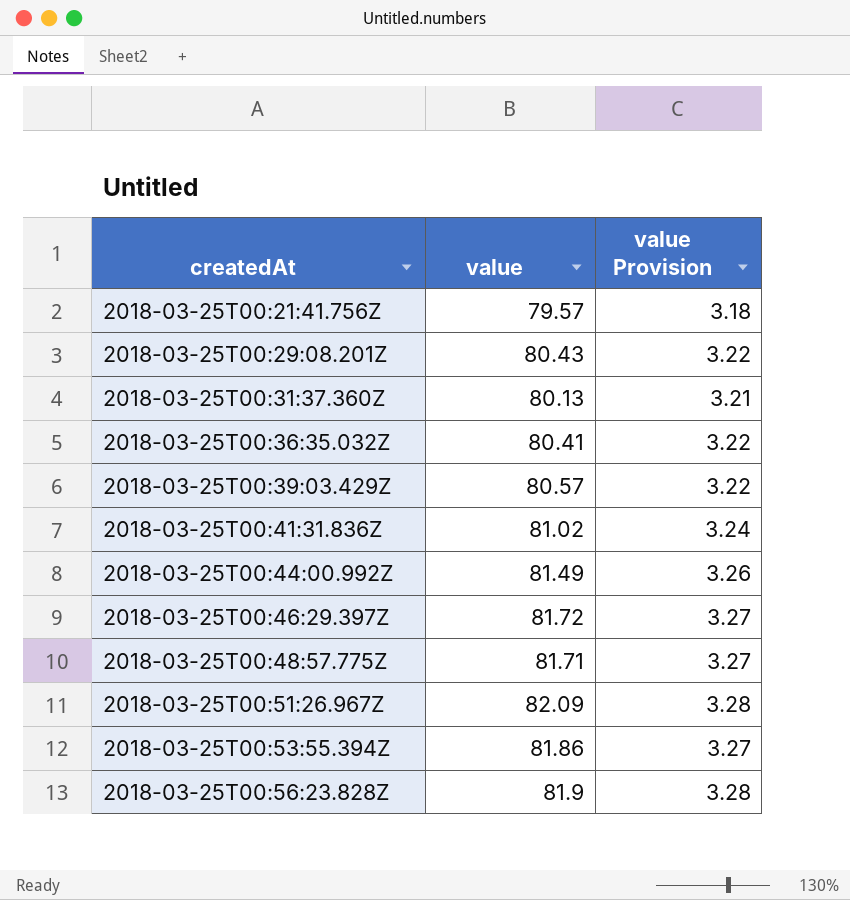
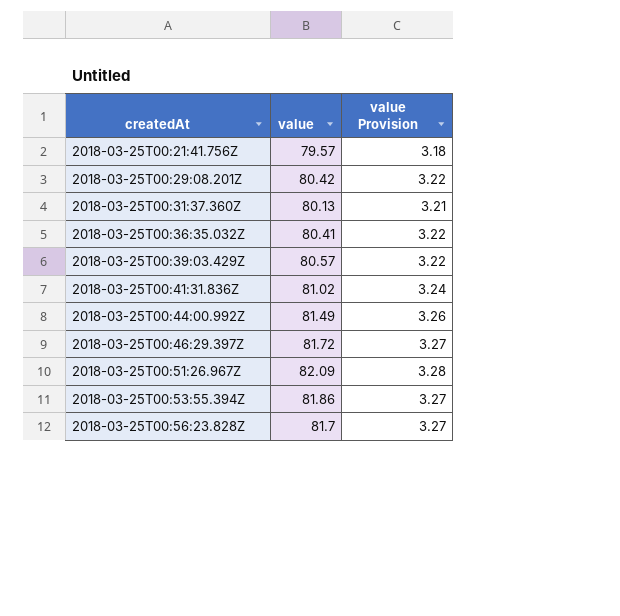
row 2018-03-25T00:48:57.775Z: 81.71 | 3.27 -> none
2018-03-25T00:29:08.201Z | value: 80.43 -> 80.42
2018-03-25T00:56:23.828Z | value: 81.9 -> 81.7
2018-03-25T00:56:23.828Z | value Provision: 3.28 -> 3.27

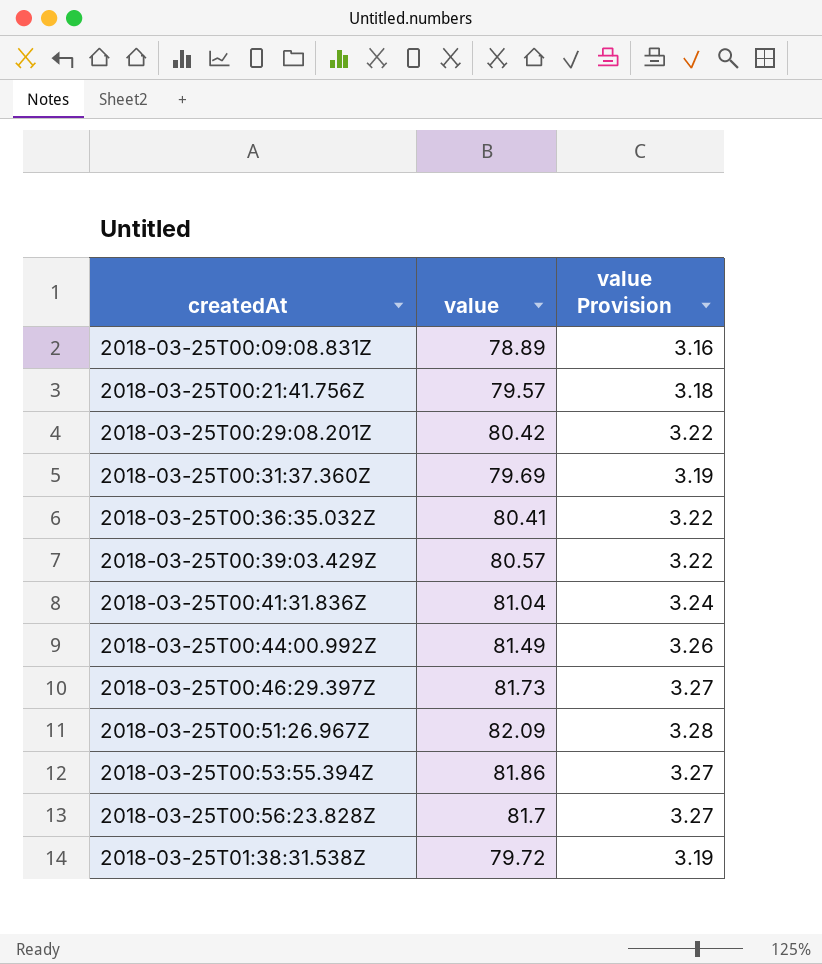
row 2018-03-25T00:09:08.831Z: none -> 78.89 | 3.16
2018-03-25T00:31:37.360Z | value: 80.13 -> 79.69
2018-03-25T00:31:37.360Z | value Provision: 3.21 -> 3.19
2018-03-25T00:41:31.836Z | value: 81.02 -> 81.04
2018-03-25T00:46:29.397Z | value: 81.72 -> 81.73
row 2018-03-25T01:38:31.538Z: none -> 79.72 | 3.19

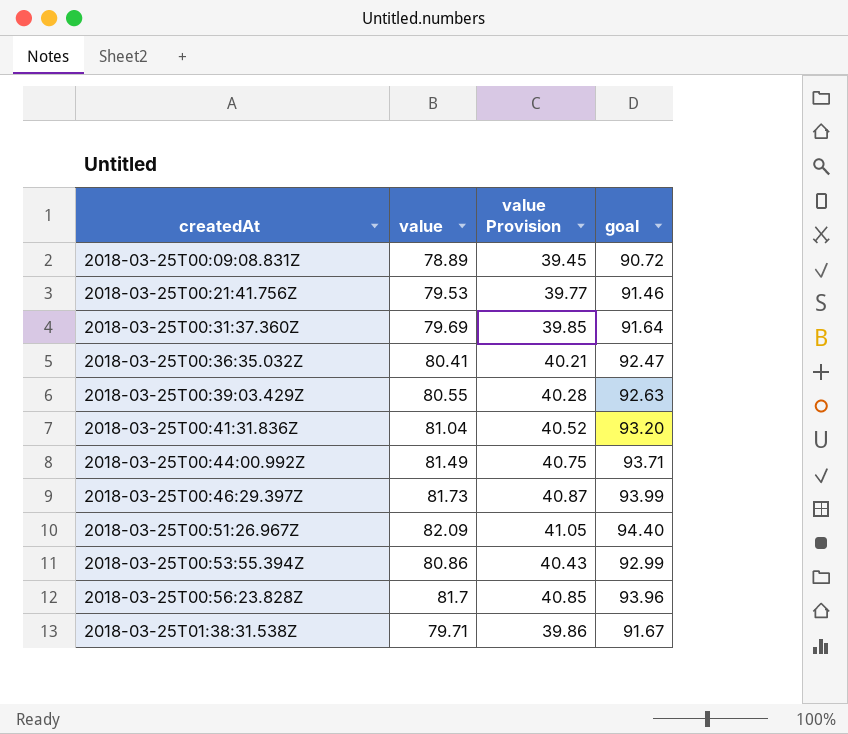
column value Provision | formula: [value] * 0.04 -> [value] * 0.5
column goal | formula: none -> [value] * 1.15
row 2018-03-25T00:29:08.201Z: 80.42 | 3.22 -> none
2018-03-25T00:21:41.756Z | value: 79.57 -> 79.53
2018-03-25T00:39:03.429Z | value: 80.57 -> 80.55
2018-03-25T00:53:55.394Z | value: 81.86 -> 80.86
2018-03-25T01:38:31.538Z | value: 79.72 -> 79.71

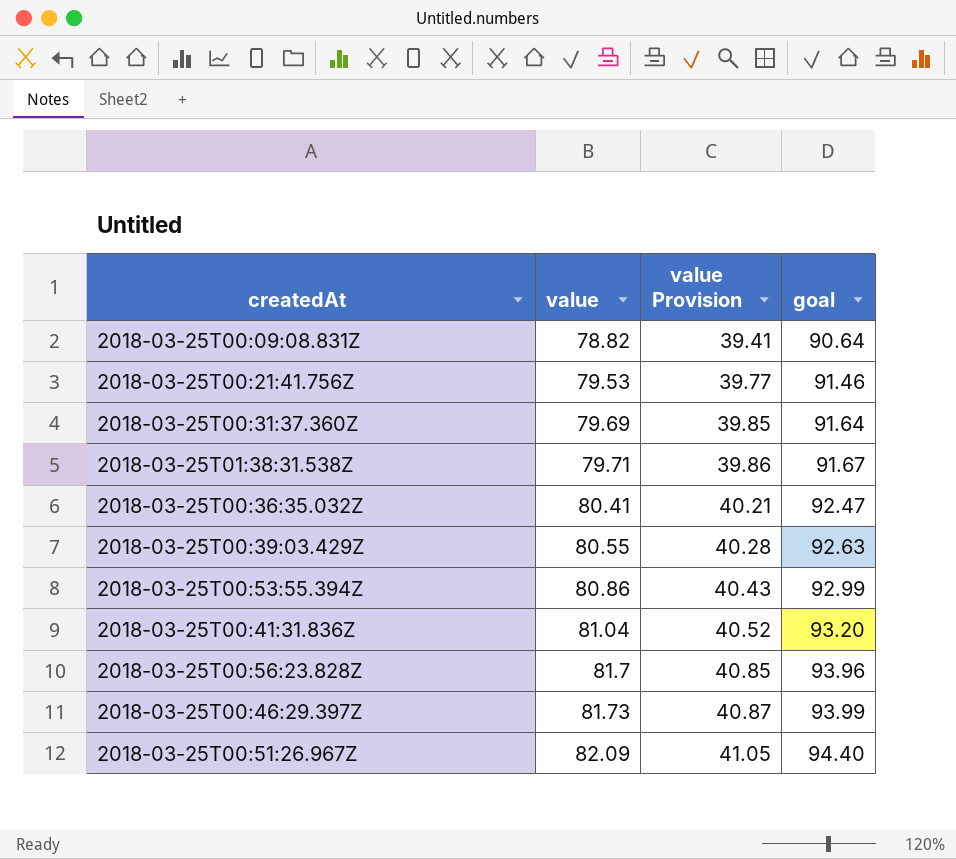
row order: createdAt ascending -> value ascending
row 2018-03-25T00:44:00.992Z: 81.49 | 40.75 | 93.71 -> none
2018-03-25T00:09:08.831Z | value: 78.89 -> 78.82
2018-03-25T00:09:08.831Z | value Provision: 39.45 -> 39.41
2018-03-25T00:09:08.831Z | goal: 90.72 -> 90.64

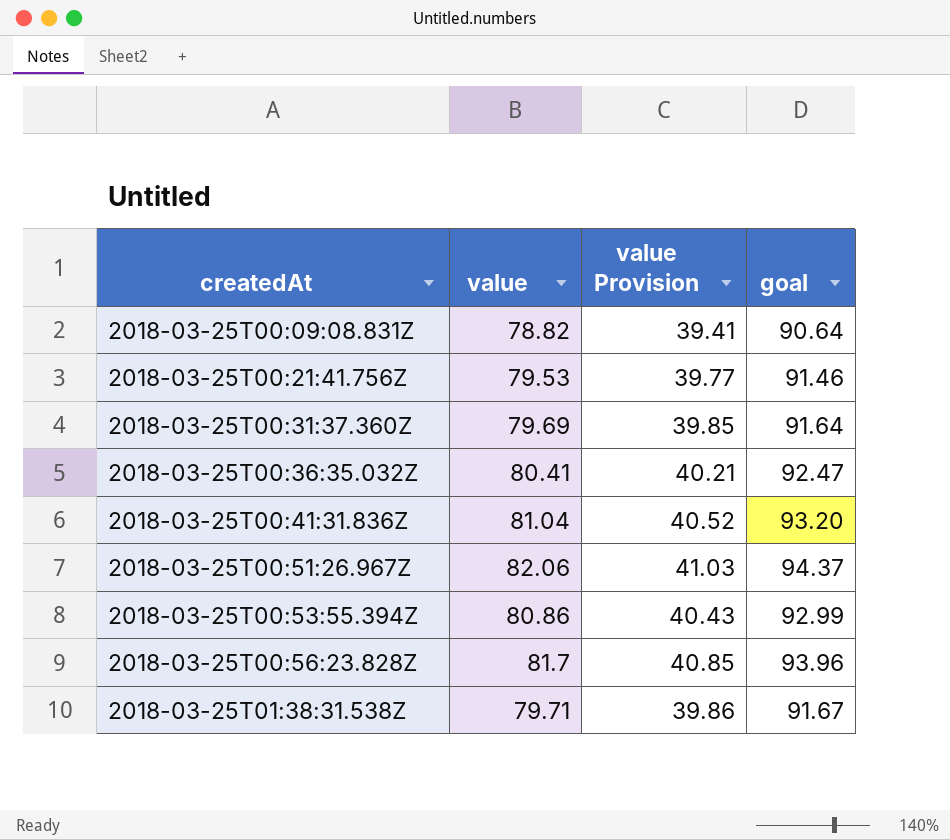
row order: value ascending -> createdAt ascending
row 2018-03-25T00:39:03.429Z: 80.55 | 40.28 | 92.63 -> none
row 2018-03-25T00:46:29.397Z: 81.73 | 40.87 | 93.99 -> none
2018-03-25T00:51:26.967Z | value: 82.09 -> 82.06
2018-03-25T00:51:26.967Z | value Provision: 41.05 -> 41.03
2018-03-25T00:51:26.967Z | goal: 94.40 -> 94.37

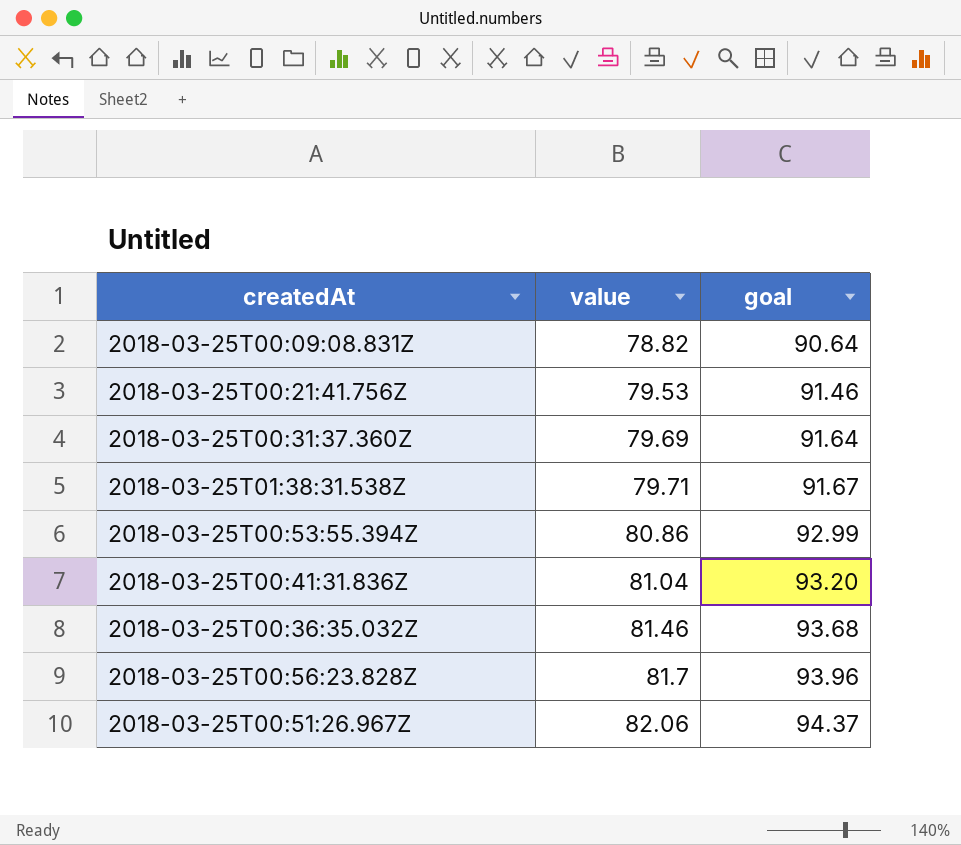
row order: createdAt ascending -> value ascending
column value Provision | formula: [value] * 0.5 -> none
2018-03-25T00:36:35.032Z | value: 80.41 -> 81.46
2018-03-25T00:36:35.032Z | goal: 92.47 -> 93.68

